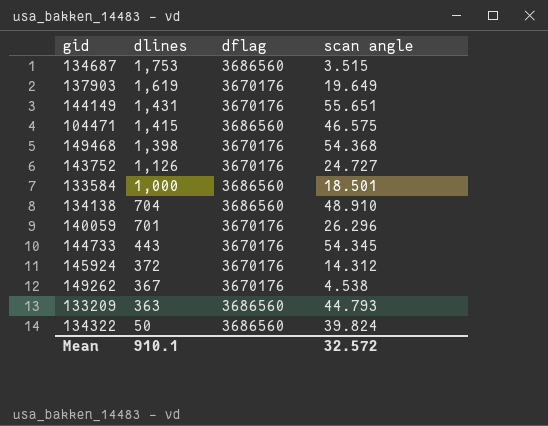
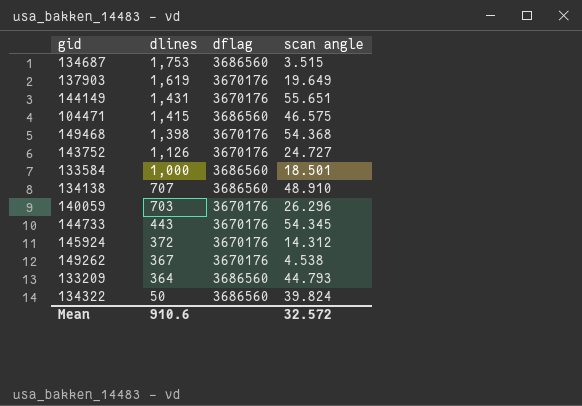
134138 | dlines: 704 -> 707
140059 | dlines: 701 -> 703
133209 | dlines: 363 -> 364
Mean | dlines: 910.1 -> 910.6

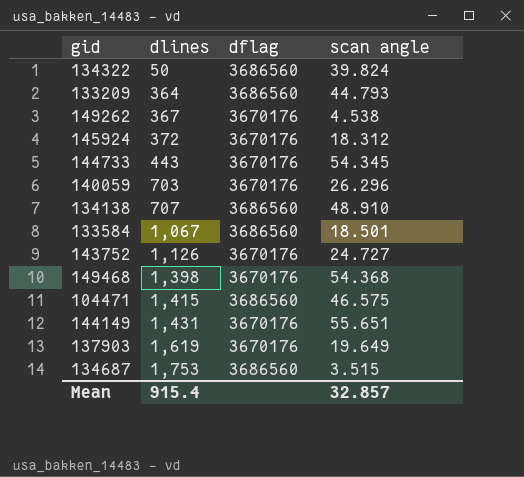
row order: dlines descending -> dlines ascending
145924 | scan angle: 14.312 -> 18.312
133584 | dlines: 1,000 -> 1,067
Mean | dlines: 910.6 -> 915.4
Mean | scan angle: 32.572 -> 32.857

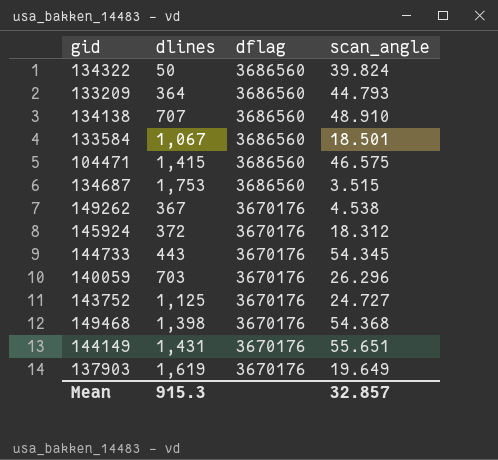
row order: dlines ascending -> dflag descending
column name: scan angle -> scan_angle
143752 | dlines: 1,126 -> 1,125
Mean | dlines: 915.4 -> 915.3

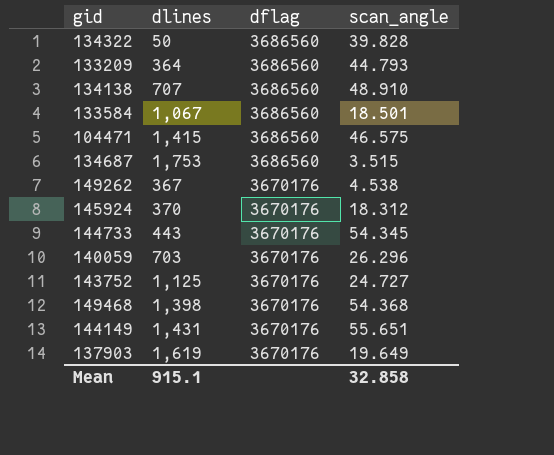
134322 | scan_angle: 39.824 -> 39.828
145924 | dlines: 372 -> 370
Mean | dlines: 915.3 -> 915.1
Mean | scan_angle: 32.857 -> 32.858

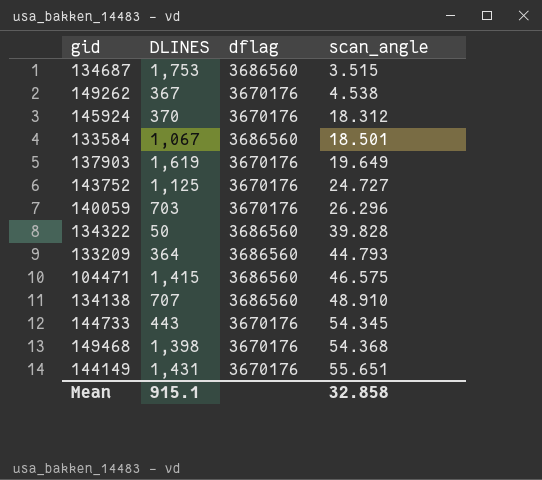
row order: dflag descending -> scan_angle ascending
column name: dlines -> DLINES

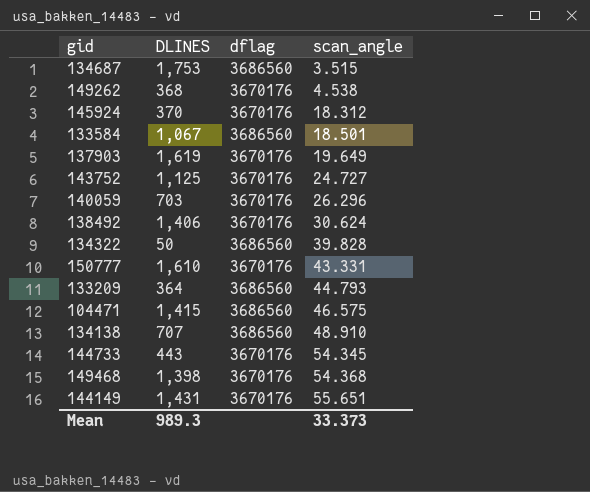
149262 | DLINES: 367 -> 368
row 138492: none -> 1,406 | 3670176 | 30.624
row 150777: none -> 1,610 | 3670176 | 43.331
Mean | DLINES: 915.1 -> 989.3
Mean | scan_angle: 32.858 -> 33.373

